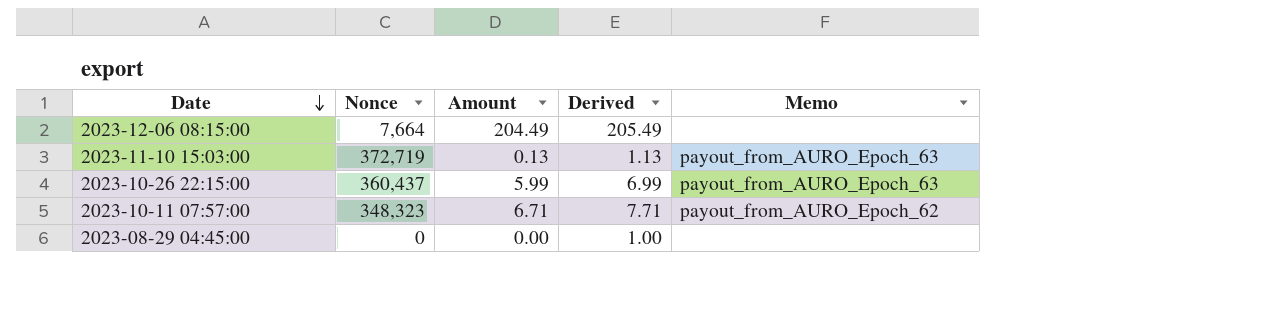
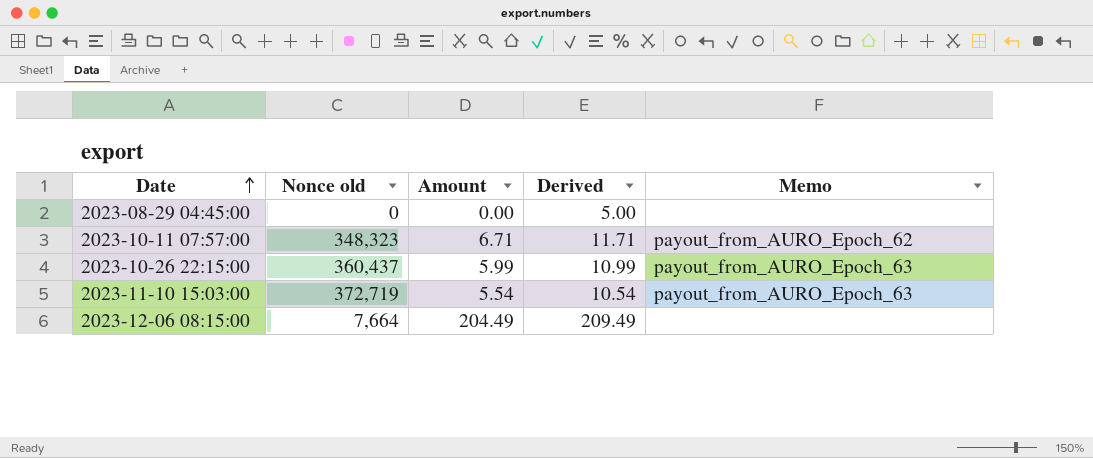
row order: Date descending -> Date ascending
column name: Nonce -> Nonce old
column Derived | formula: [Amount] + 1 -> [Amount] + 5
2023-11-10 15:03:00 | Amount: 0.13 -> 5.54

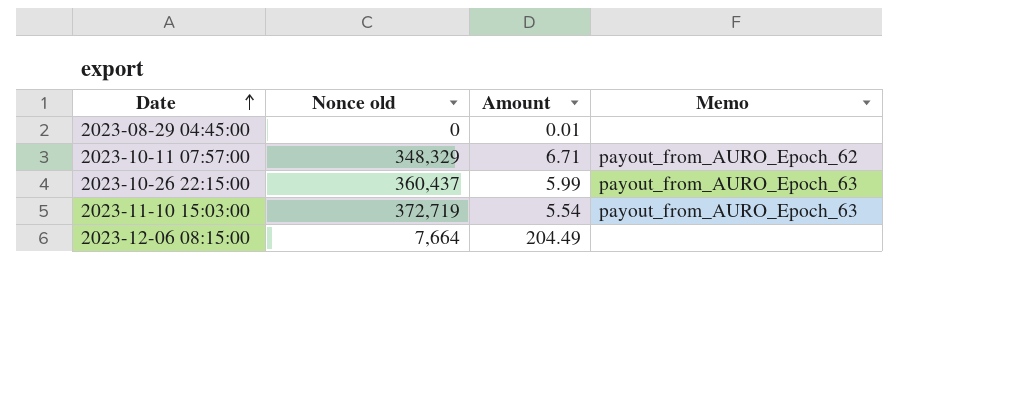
column Derived | formula: [Amount] + 5 -> none
2023-08-29 04:45:00 | Amount: 0.00 -> 0.01
2023-10-11 07:57:00 | Nonce old: 348,323 -> 348,329

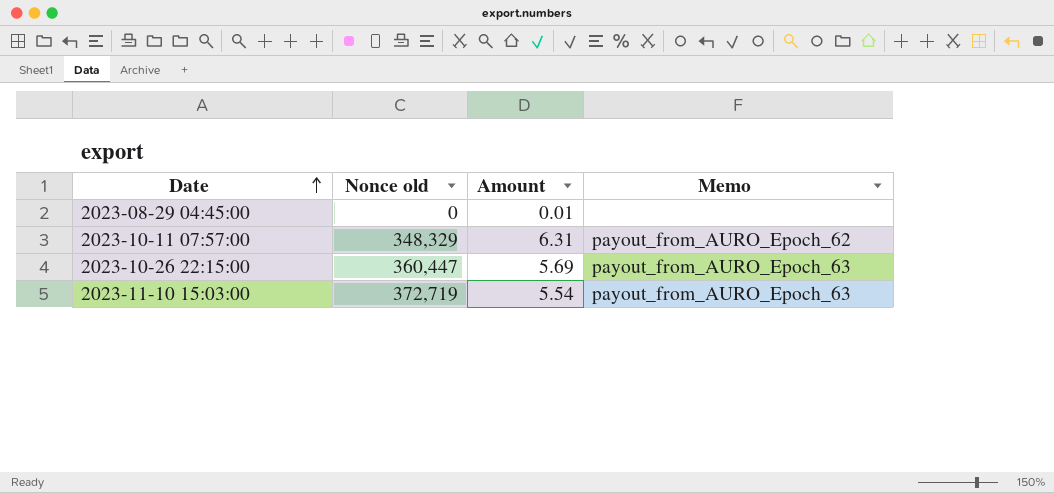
row 2023-12-06 08:15:00: 7,664 | 204.49 | none -> none
2023-10-11 07:57:00 | Amount: 6.71 -> 6.31
2023-10-26 22:15:00 | Nonce old: 360,437 -> 360,447
2023-10-26 22:15:00 | Amount: 5.99 -> 5.69

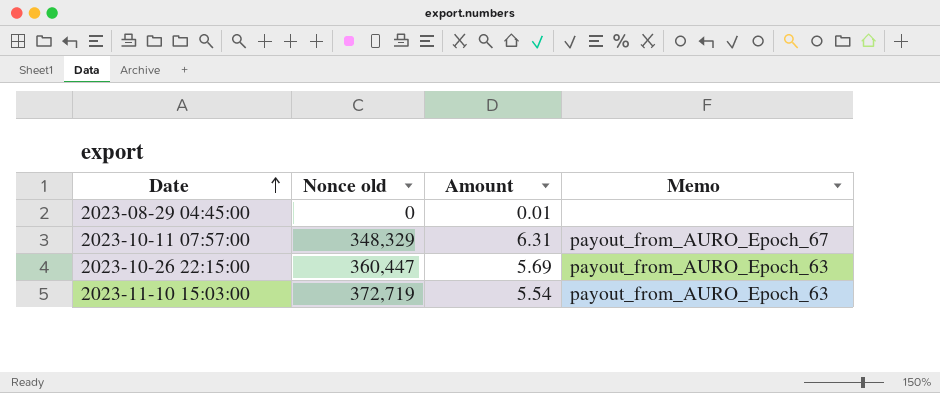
2023-10-11 07:57:00 | Memo: payout_from_AURO_Epoch_62 -> payout_from_AURO_Epoch_67

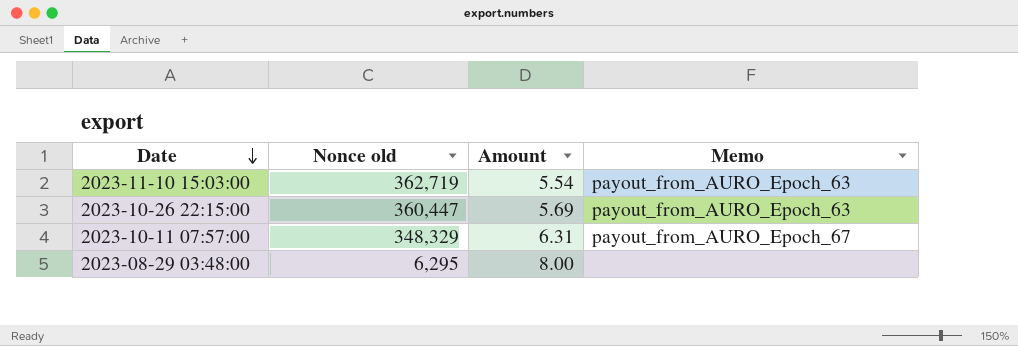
row order: Date ascending -> Date descending
row 2023-08-29 04:45:00: 0 | 0.01 | none -> none
2023-11-10 15:03:00 | Nonce old: 372,719 -> 362,719
row 2023-08-29 03:48:00: none -> 6,295 | 8.00 | none

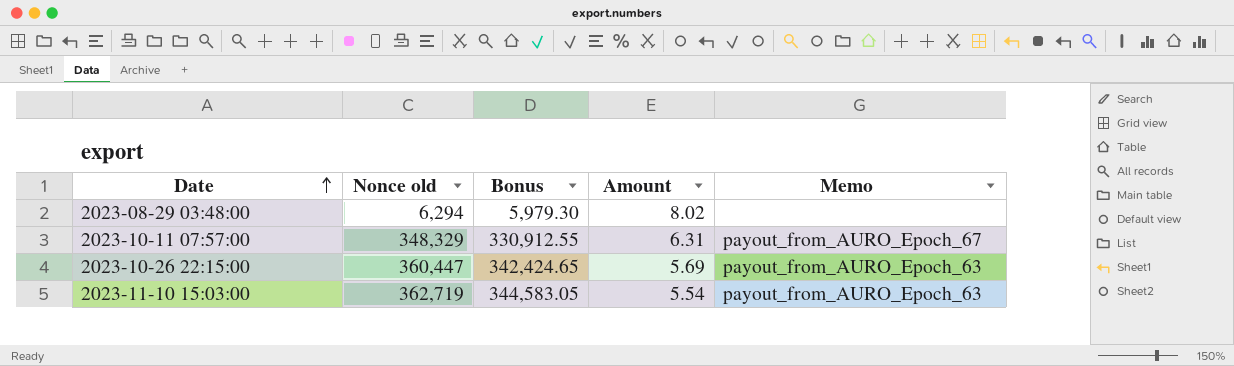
row order: Date descending -> Date ascending
column Bonus | formula: none -> [Nonce old] * 0.95
2023-08-29 03:48:00 | Nonce old: 6,295 -> 6,294
2023-08-29 03:48:00 | Amount: 8.00 -> 8.02

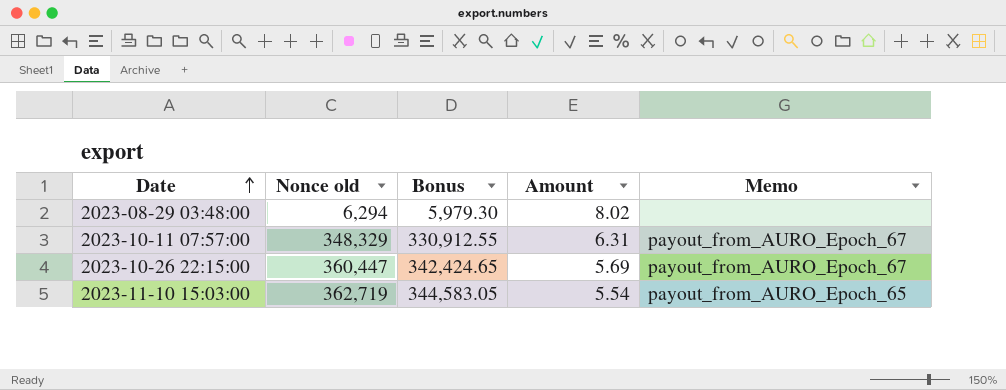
2023-10-26 22:15:00 | Memo: payout_from_AURO_Epoch_63 -> payout_from_AURO_Epoch_67
2023-11-10 15:03:00 | Memo: payout_from_AURO_Epoch_63 -> payout_from_AURO_Epoch_65

